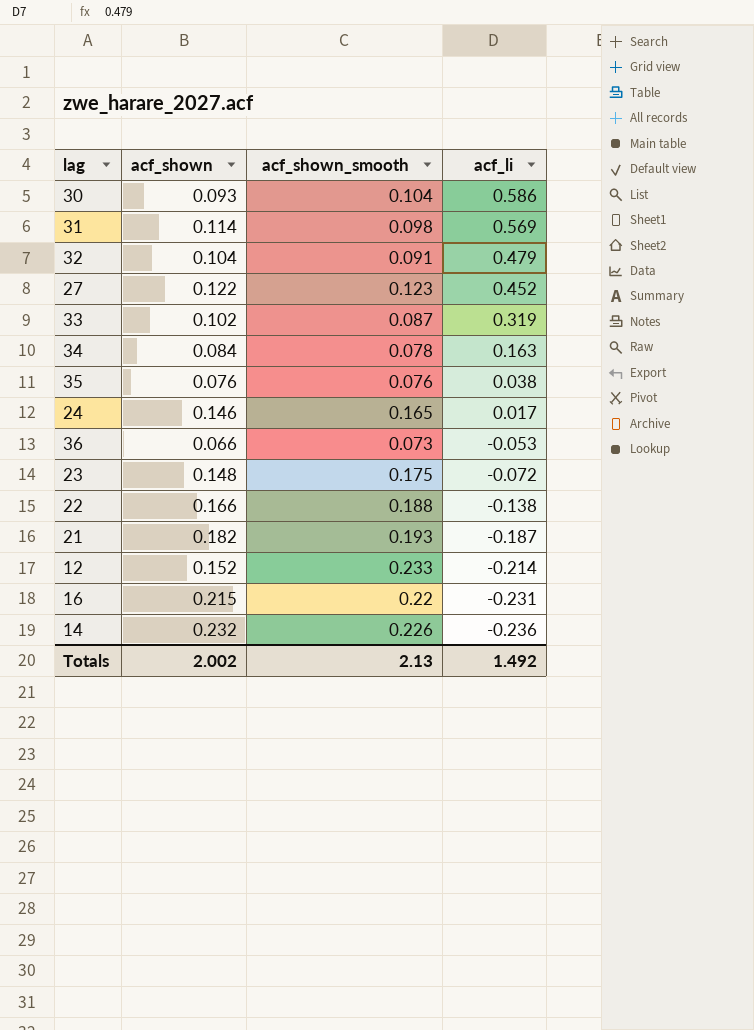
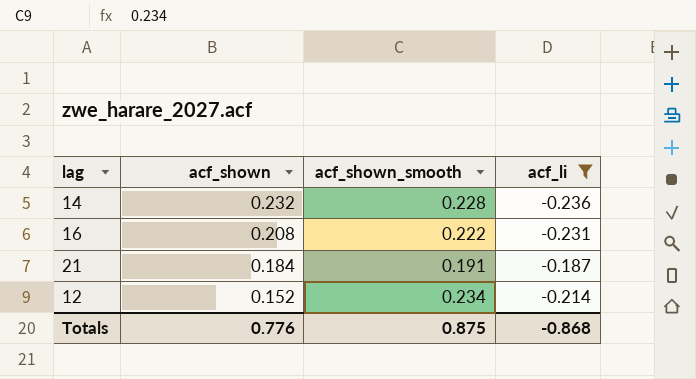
filter: none -> acf_li <= -0.187
row order: acf_li descending -> acf_shown descending
14 | acf_shown_smooth: 0.226 -> 0.228
16 | acf_shown: 0.215 -> 0.208
16 | acf_shown_smooth: 0.22 -> 0.222
21 | acf_shown: 0.182 -> 0.184
21 | acf_shown_smooth: 0.193 -> 0.191
12 | acf_shown_smooth: 0.233 -> 0.234
Totals | acf_shown: 2.002 -> 0.776
Totals | acf_shown_smooth: 2.13 -> 0.875
Totals | acf_li: 1.492 -> -0.868

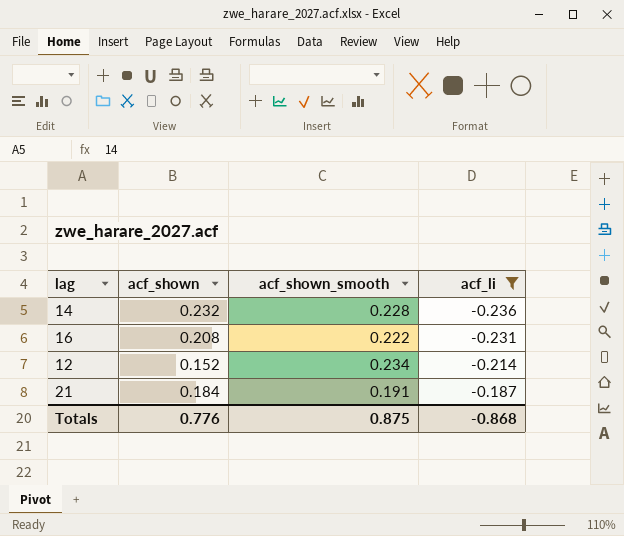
row order: acf_shown descending -> acf_li ascending

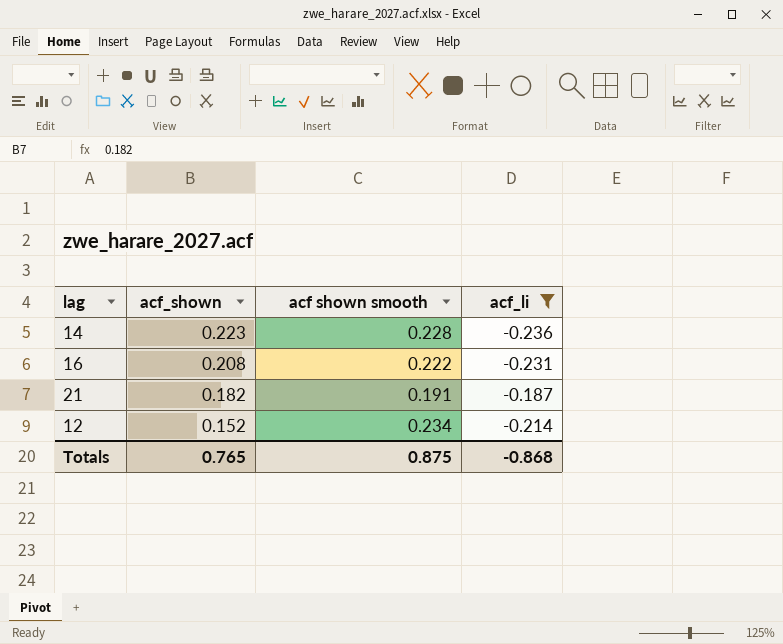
row order: acf_li ascending -> acf_shown descending
column name: acf_shown_smooth -> acf shown smooth
14 | acf_shown: 0.232 -> 0.223
21 | acf_shown: 0.184 -> 0.182
Totals | acf_shown: 0.776 -> 0.765

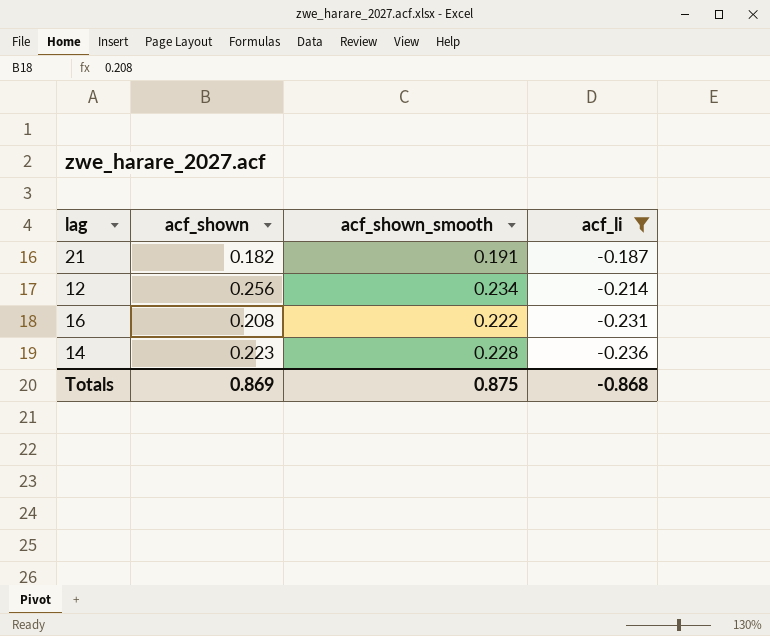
row order: acf_shown descending -> acf_li descending
column name: acf shown smooth -> acf_shown_smooth
12 | acf_shown: 0.152 -> 0.256
Totals | acf_shown: 0.765 -> 0.869

